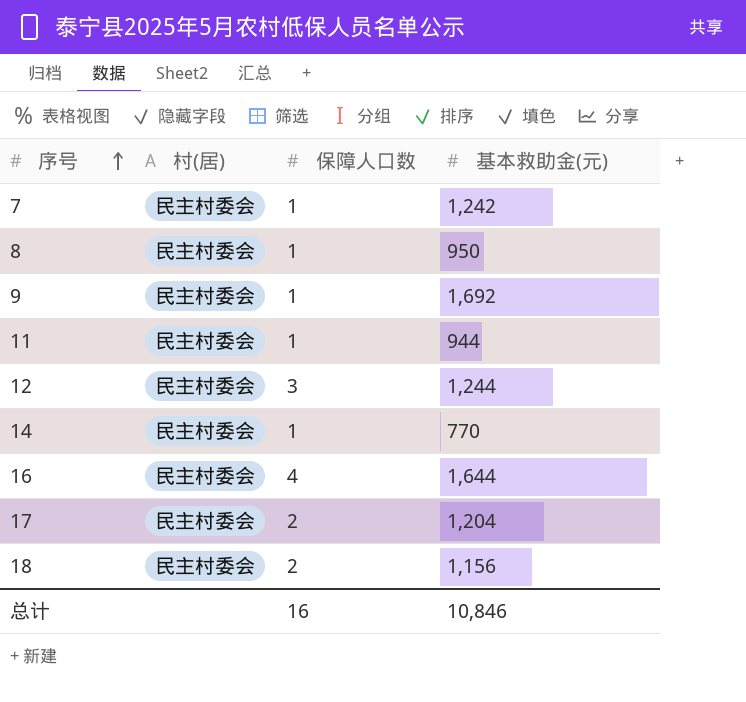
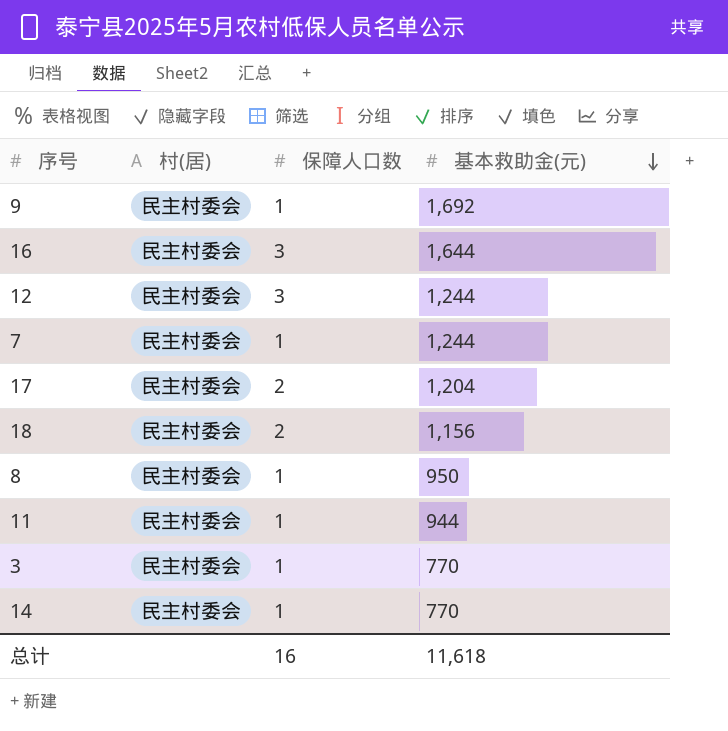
row order: 序号 ascending -> 基本救助金(元) descending
16 | 保障人口数: 4 -> 3
7 | 基本救助金(元): 1,242 -> 1,244
row 3: none -> 民主村委会 | 1 | 770
总计 | 基本救助金(元): 10,846 -> 11,618

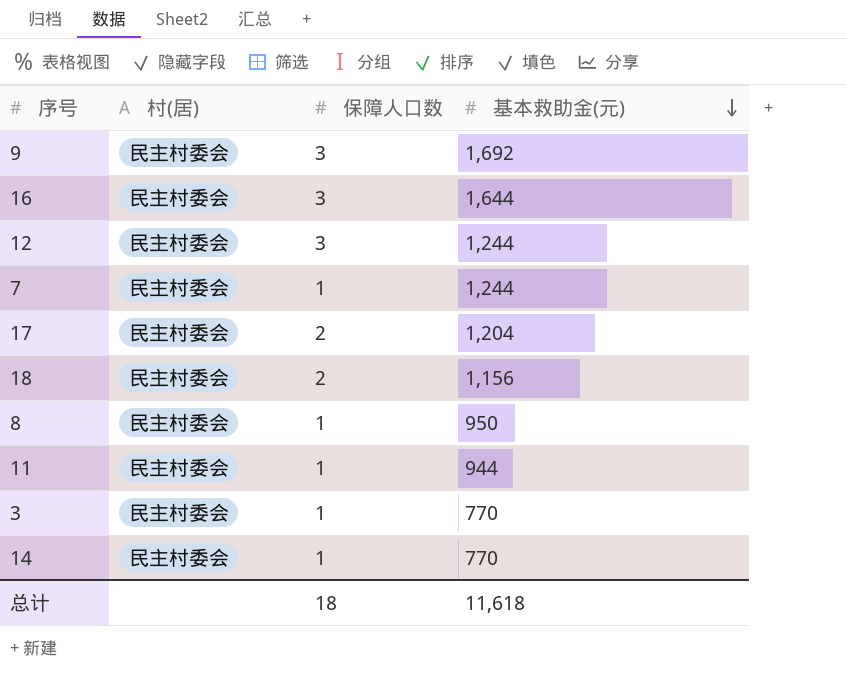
9 | 保障人口数: 1 -> 3
总计 | 保障人口数: 16 -> 18

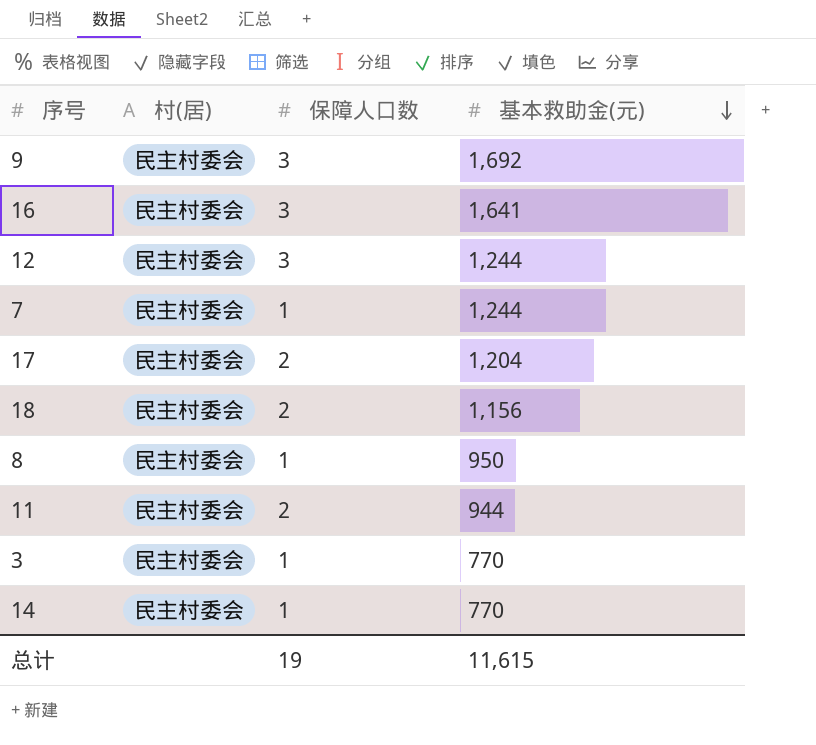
16 | 基本救助金(元): 1,644 -> 1,641
11 | 保障人口数: 1 -> 2
总计 | 保障人口数: 18 -> 19
总计 | 基本救助金(元): 11,618 -> 11,615

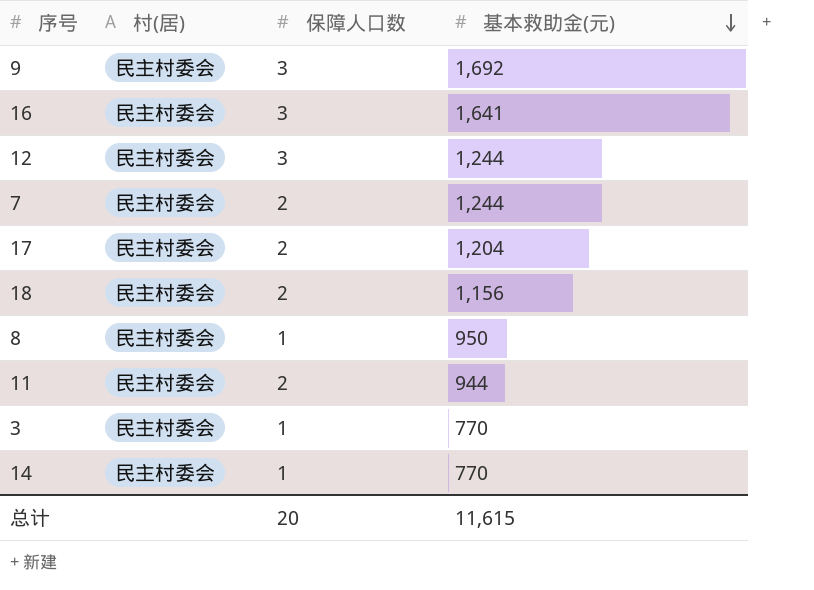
7 | 保障人口数: 1 -> 2
总计 | 保障人口数: 19 -> 20

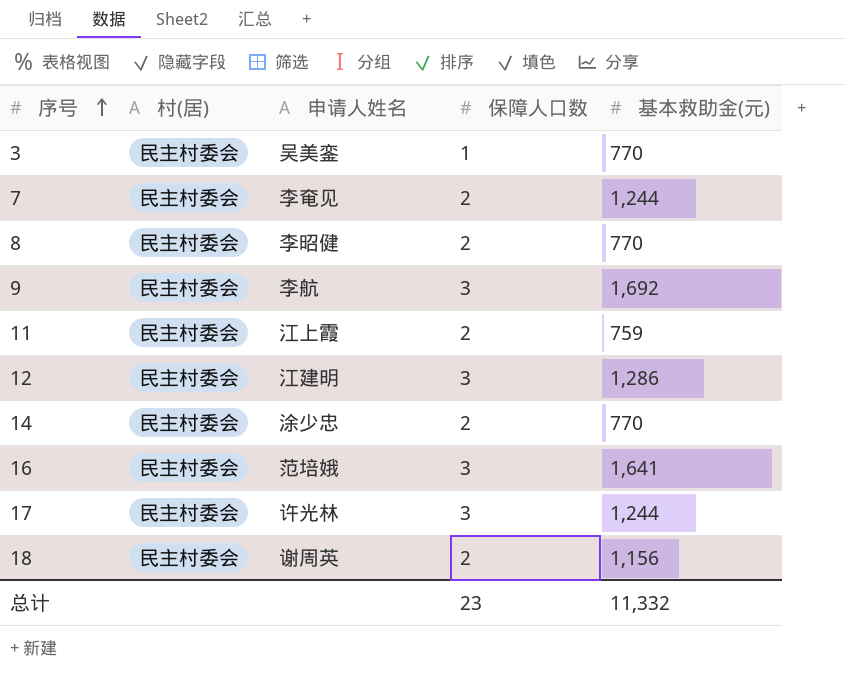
row order: 基本救助金(元) descending -> 序号 ascending
column 申请人姓名 | position: none -> 3
8 | 保障人口数: 1 -> 2
8 | 基本救助金(元): 950 -> 770
11 | 基本救助金(元): 944 -> 759
12 | 基本救助金(元): 1,244 -> 1,286
14 | 保障人口数: 1 -> 2
17 | 保障人口数: 2 -> 3
17 | 基本救助金(元): 1,204 -> 1,244
总计 | 保障人口数: 20 -> 23
总计 | 基本救助金(元): 11,615 -> 11,332

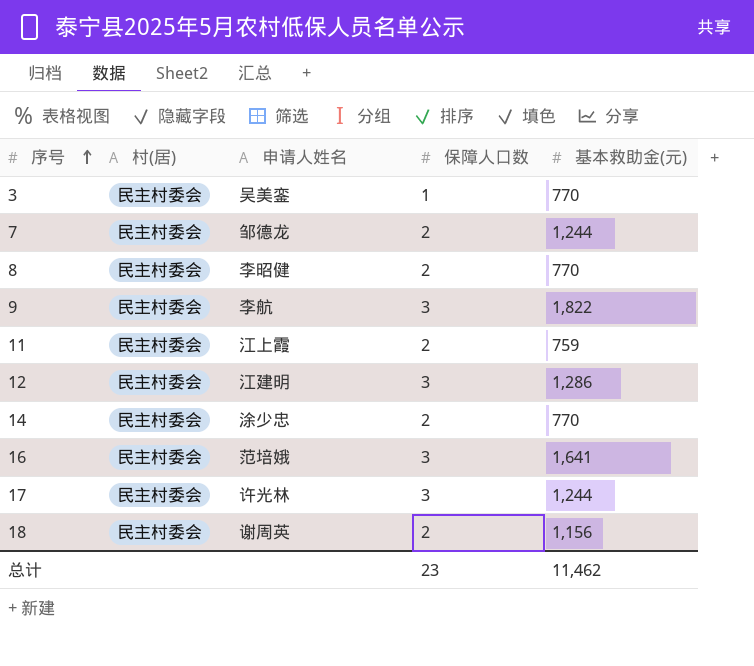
7 | 申请人姓名: 李奄见 -> 邹德龙
9 | 基本救助金(元): 1,692 -> 1,822
总计 | 基本救助金(元): 11,332 -> 11,462

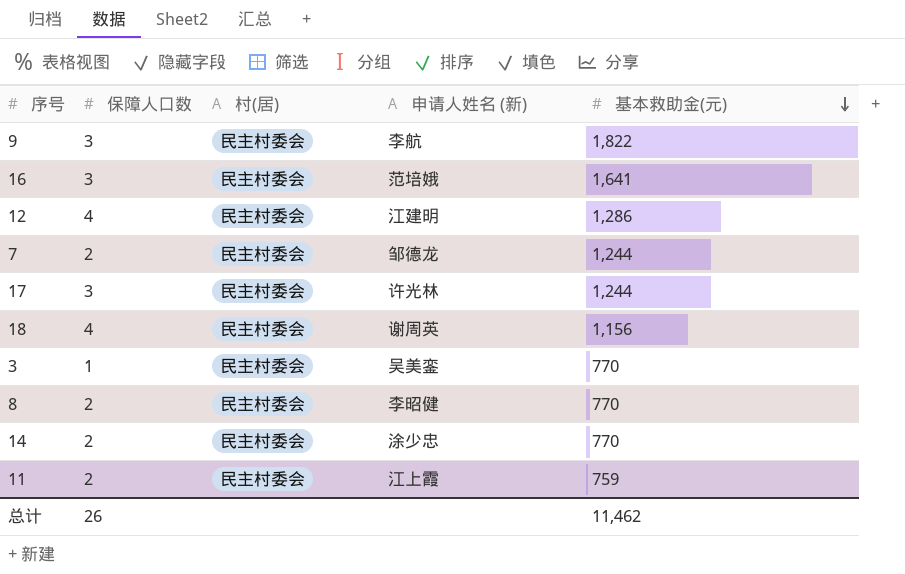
row order: 序号 ascending -> 基本救助金(元) descending
column 保障人口数 | position: 4 -> 2
column name: 申请人姓名 -> 申请人姓名 (新)
12 | 保障人口数: 3 -> 4
18 | 保障人口数: 2 -> 4
总计 | 保障人口数: 23 -> 26

